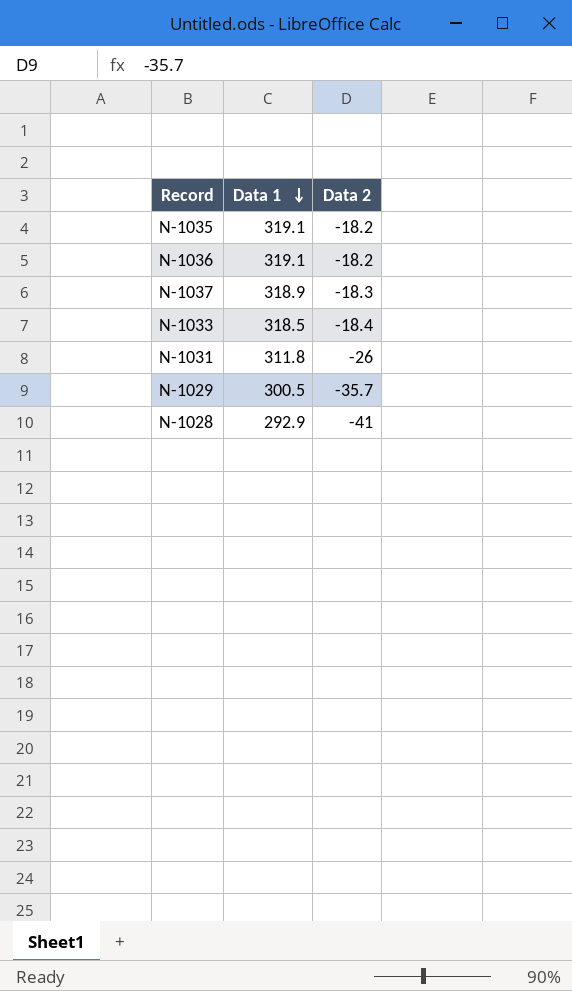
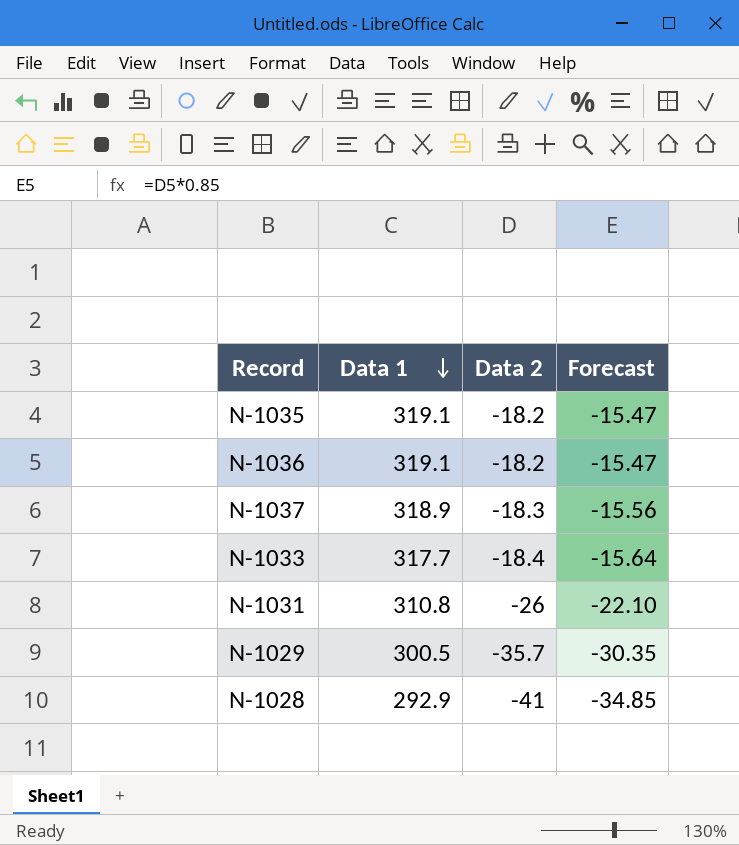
column Forecast | formula: none -> [Data 2] * 0.85
N-1033 | Data 1: 318.5 -> 317.7
N-1031 | Data 1: 311.8 -> 310.8

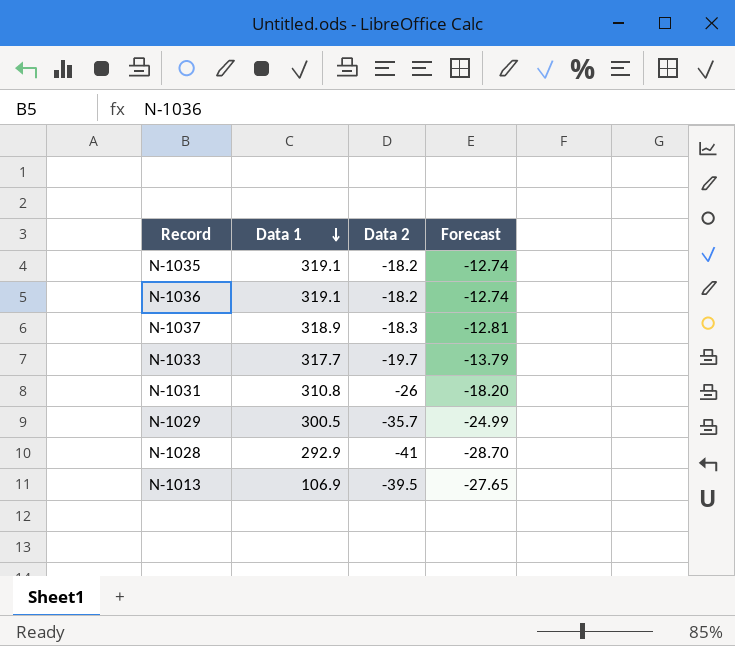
column Forecast | formula: [Data 2] * 0.85 -> [Data 2] * 0.7
N-1033 | Data 2: -18.4 -> -19.7
row N-1013: none -> 106.9 | -39.5 | -27.65

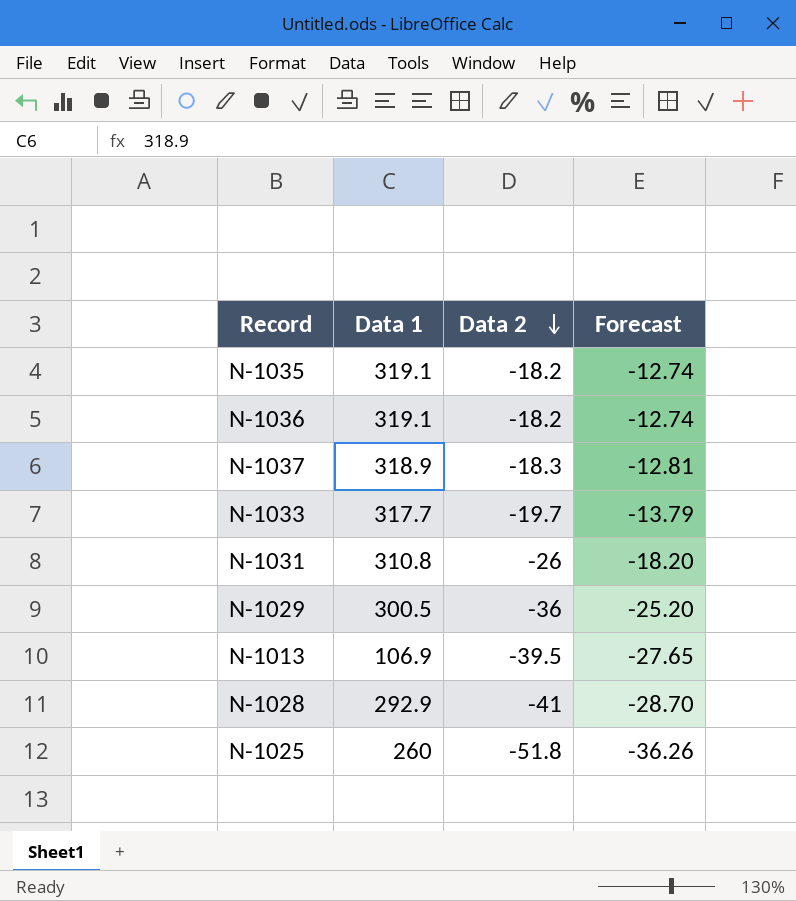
row order: Data 1 descending -> Data 2 descending
N-1029 | Data 2: -35.7 -> -36
N-1029 | Forecast: -24.99 -> -25.20
row N-1025: none -> 260 | -51.8 | -36.26

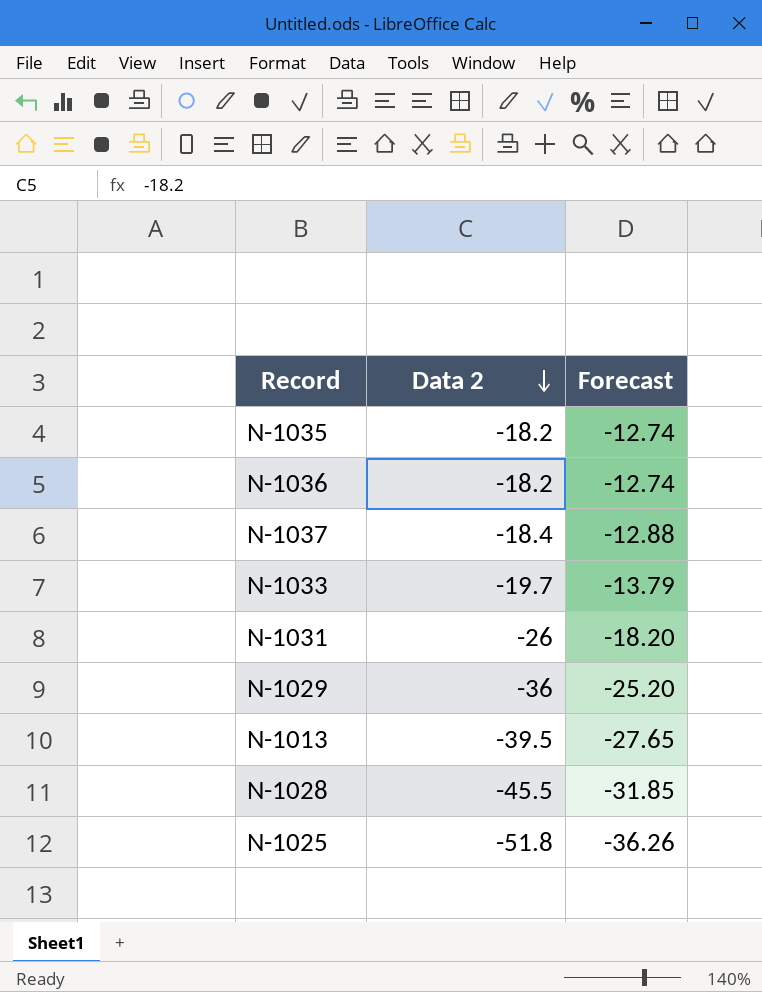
column Data 1 | position: 2 -> none
N-1037 | Data 2: -18.3 -> -18.4
N-1037 | Forecast: -12.81 -> -12.88
N-1028 | Data 2: -41 -> -45.5
N-1028 | Forecast: -28.70 -> -31.85

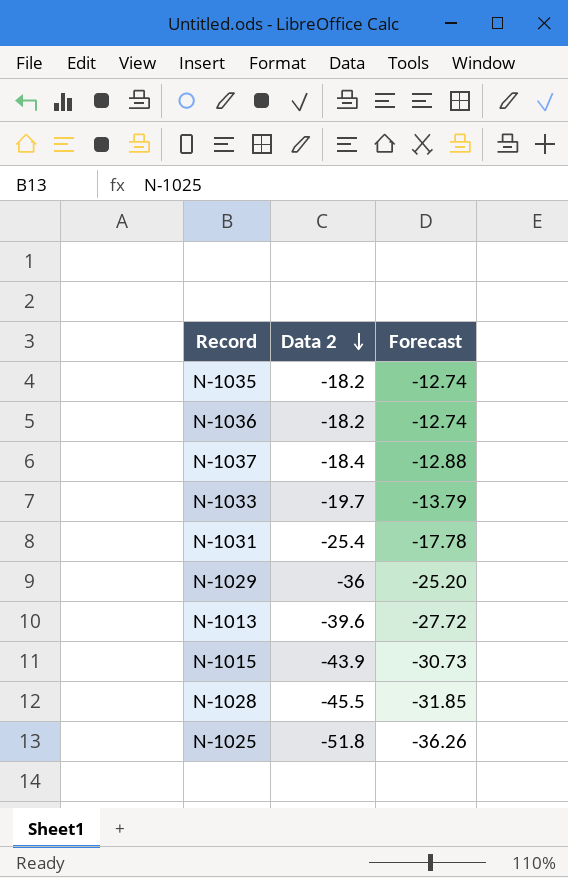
N-1031 | Data 2: -26 -> -25.4
N-1031 | Forecast: -18.20 -> -17.78
N-1013 | Data 2: -39.5 -> -39.6
N-1013 | Forecast: -27.65 -> -27.72
row N-1015: none -> -43.9 | -30.73

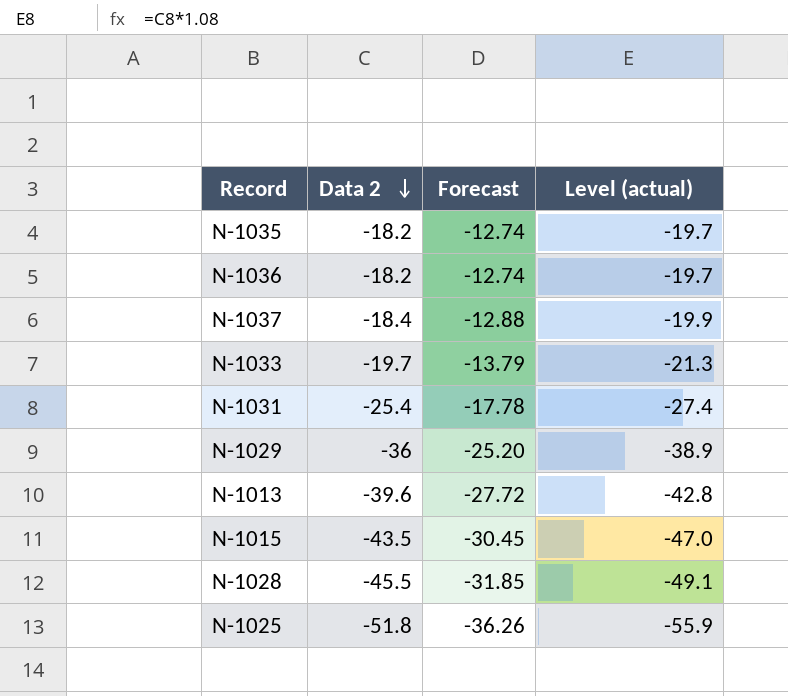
column Level (actual) | formula: none -> [Data 2] * 1.08
N-1015 | Data 2: -43.9 -> -43.5
N-1015 | Forecast: -30.73 -> -30.45

